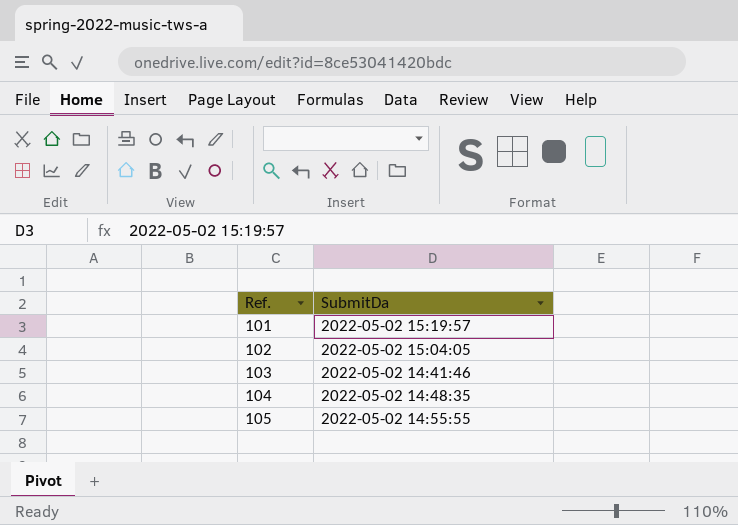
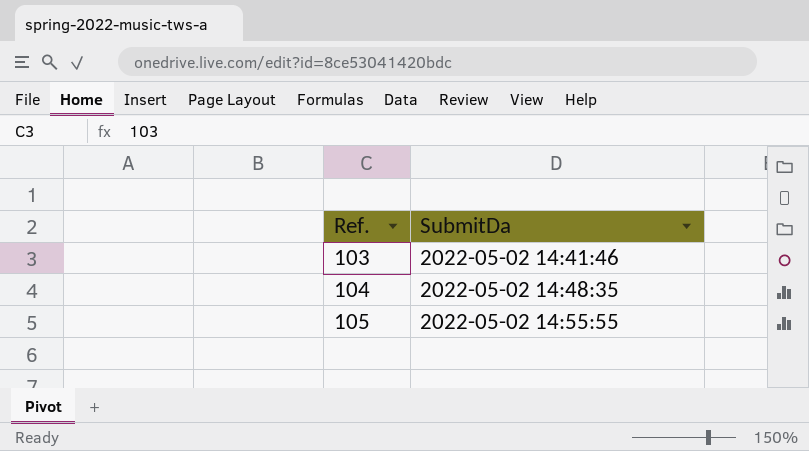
row 101: 2022-05-02 15:19:57 -> none
row 102: 2022-05-02 15:04:05 -> none

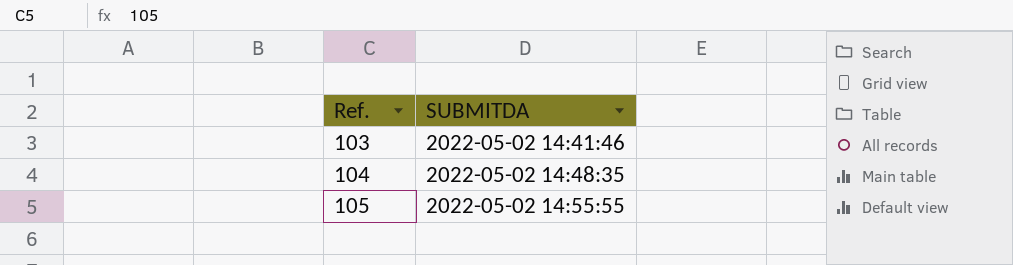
column name: SubmitDa -> SUBMITDA

